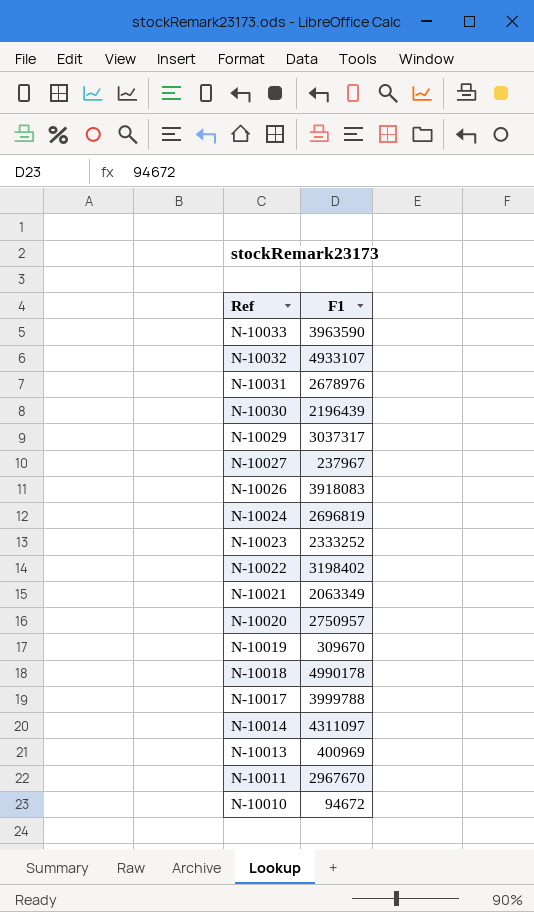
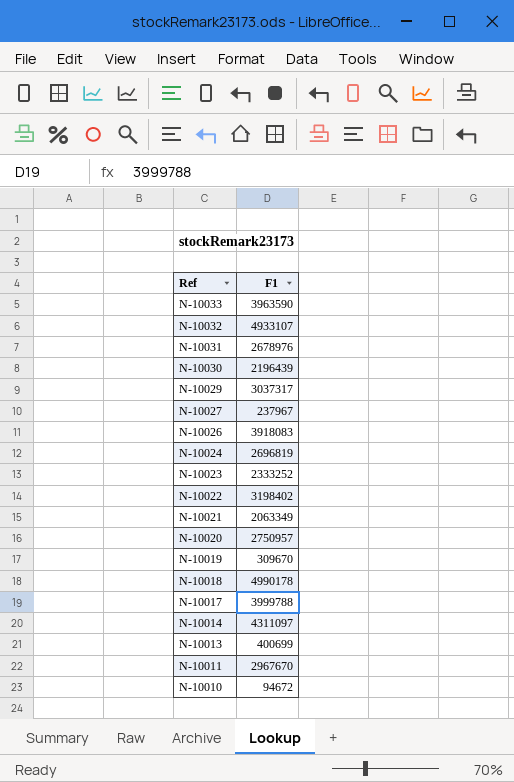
N-10013 | F1: 400969 -> 400699

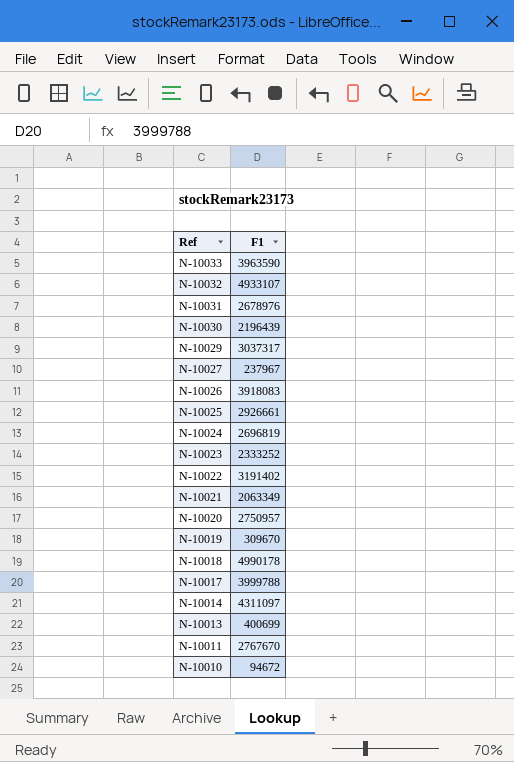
row N-10025: none -> 2926661
N-10022 | F1: 3198402 -> 3191402
N-10011 | F1: 2967670 -> 2767670

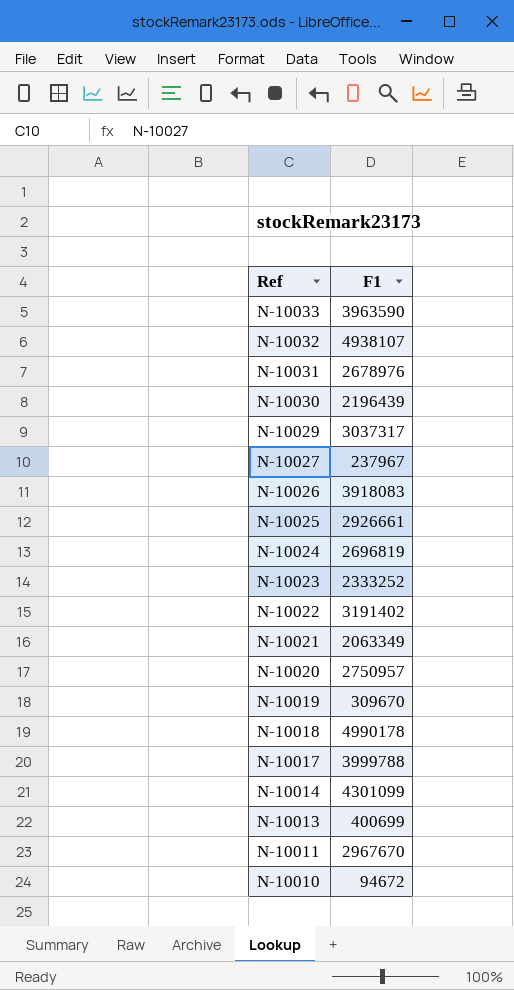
N-10032 | F1: 4933107 -> 4938107
N-10014 | F1: 4311097 -> 4301099
N-10011 | F1: 2767670 -> 2967670

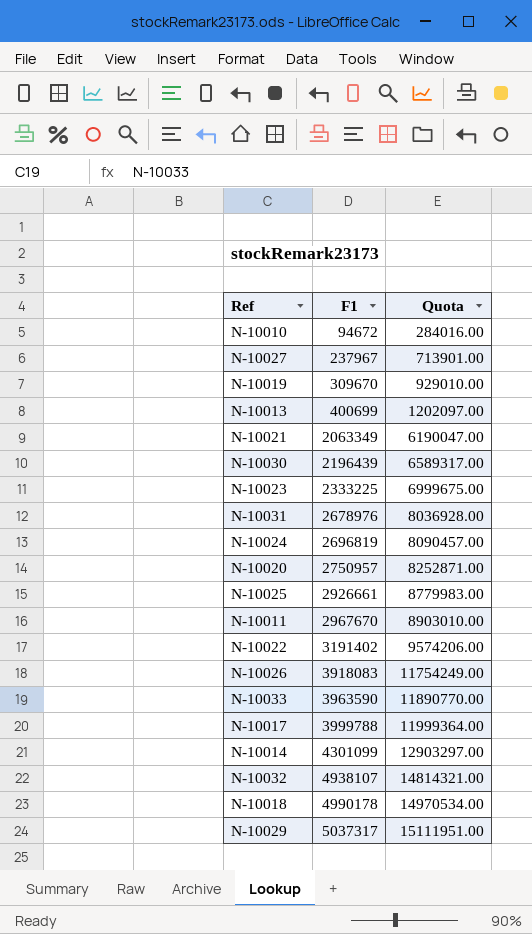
row order: Ref descending -> F1 ascending
column Quota | formula: none -> [F1] * 3
N-10023 | F1: 2333252 -> 2333225
N-10029 | F1: 3037317 -> 5037317

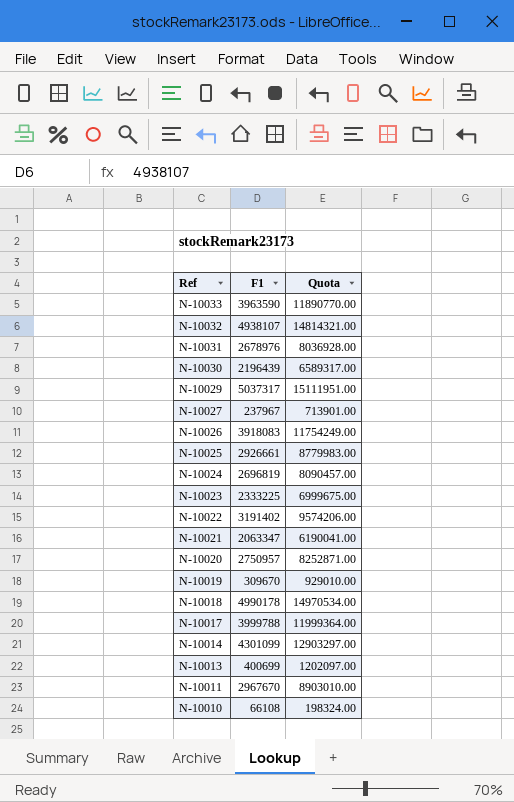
row order: F1 ascending -> Ref descending
N-10021 | F1: 2063349 -> 2063347
N-10021 | Quota: 6190047.00 -> 6190041.00
N-10010 | F1: 94672 -> 66108
N-10010 | Quota: 284016.00 -> 198324.00

